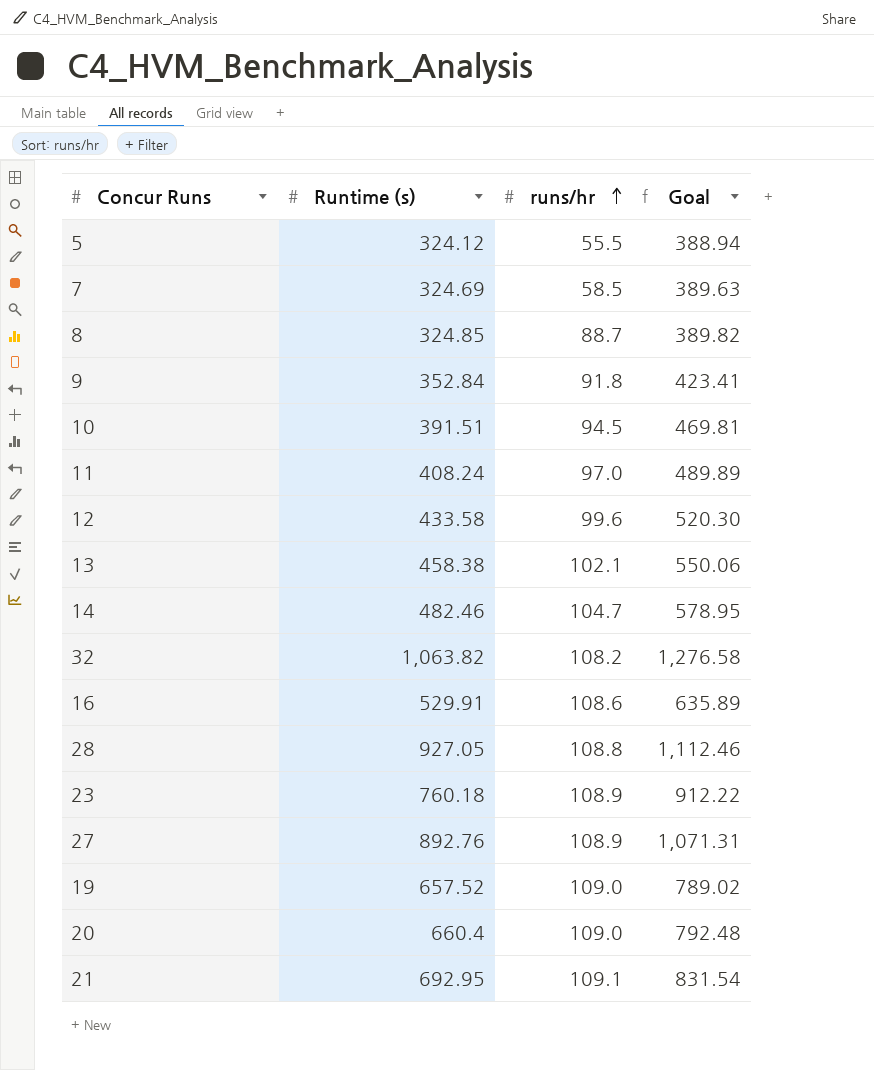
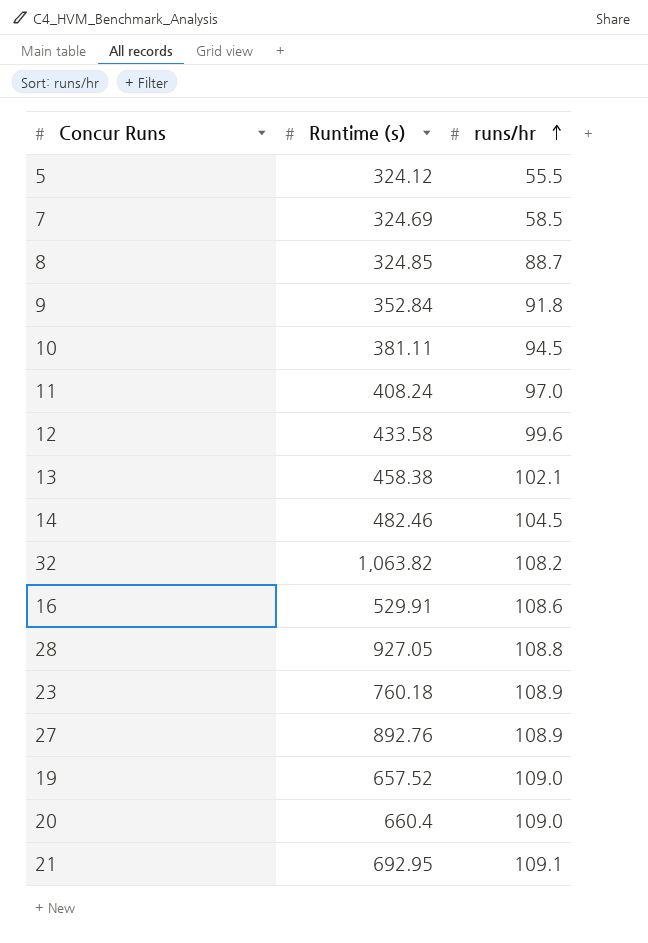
column Goal | formula: [Runtime (s)] * 1.2 -> none
10 | Runtime (s): 391.51 -> 381.11
14 | runs/hr: 104.7 -> 104.5

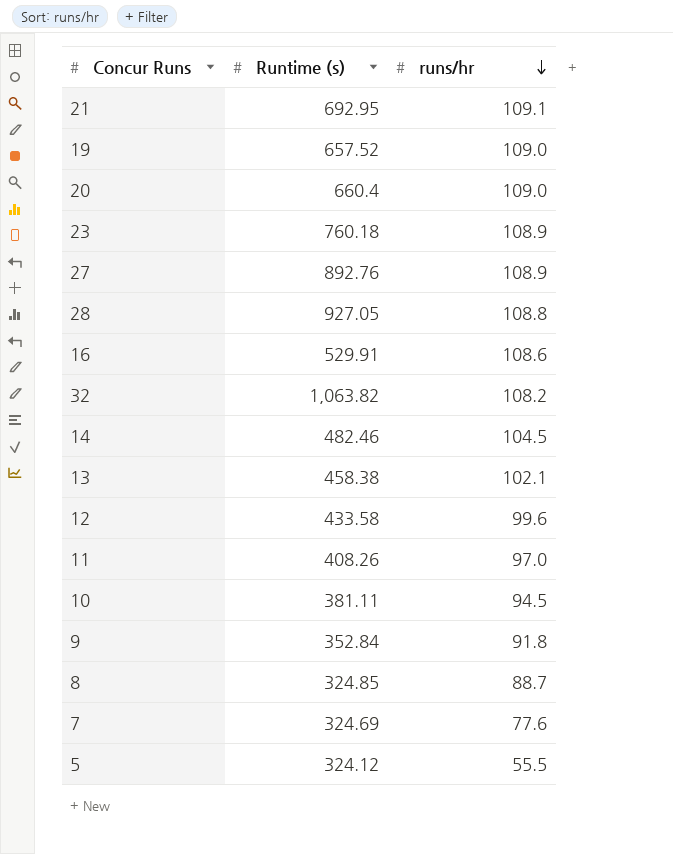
row order: runs/hr ascending -> runs/hr descending
11 | Runtime (s): 408.24 -> 408.26
7 | runs/hr: 58.5 -> 77.6

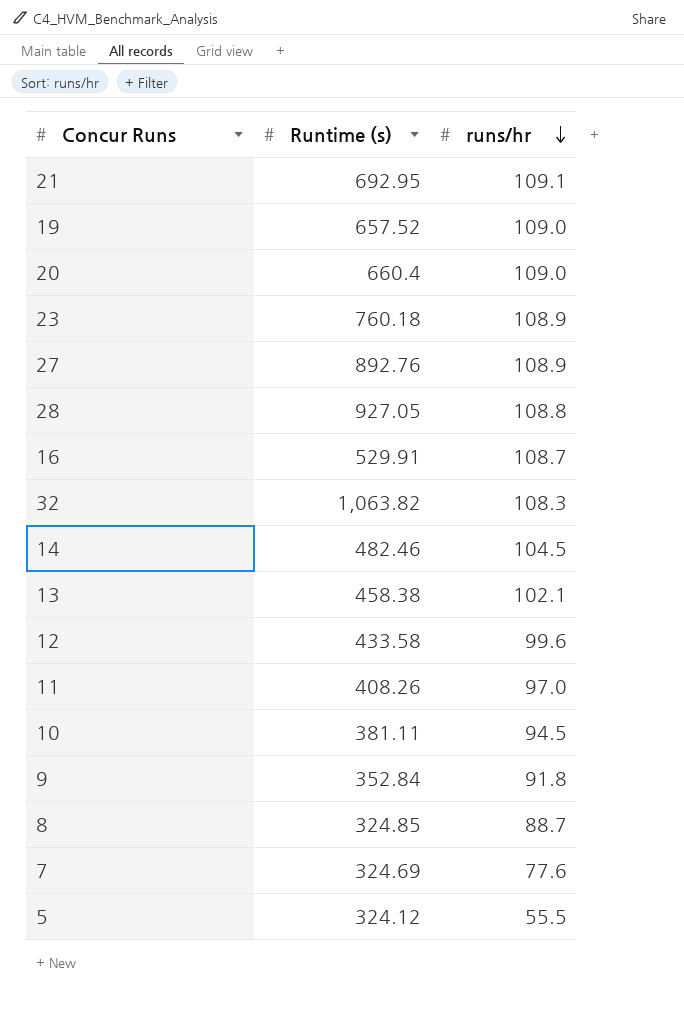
16 | runs/hr: 108.6 -> 108.7
32 | runs/hr: 108.2 -> 108.3

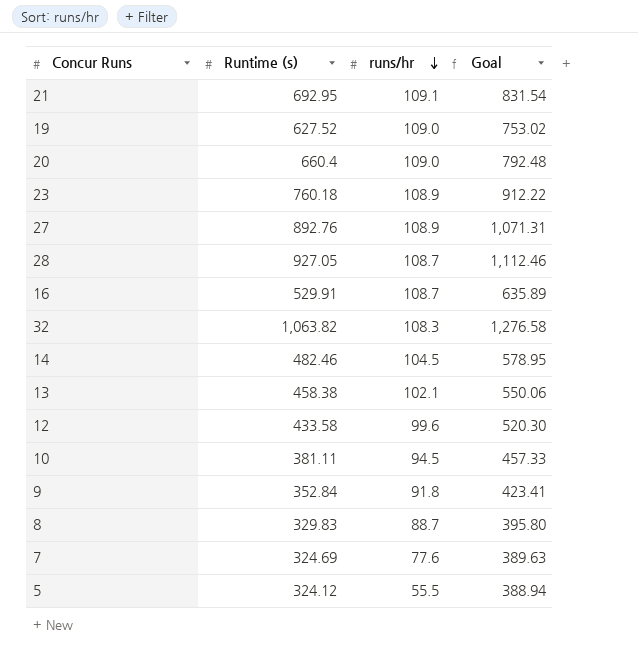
column Goal | formula: none -> [Runtime (s)] * 1.2
row 11: 408.26 | 97.0 -> none
19 | Runtime (s): 657.52 -> 627.52
28 | runs/hr: 108.8 -> 108.7
8 | Runtime (s): 324.85 -> 329.83

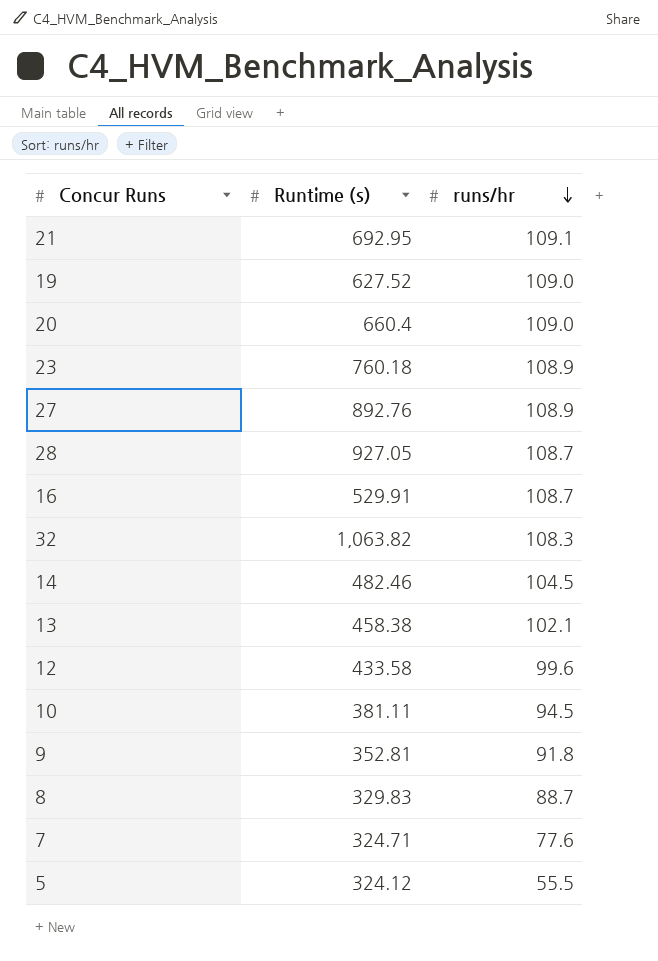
column Goal | formula: [Runtime (s)] * 1.2 -> none
9 | Runtime (s): 352.84 -> 352.81
7 | Runtime (s): 324.69 -> 324.71

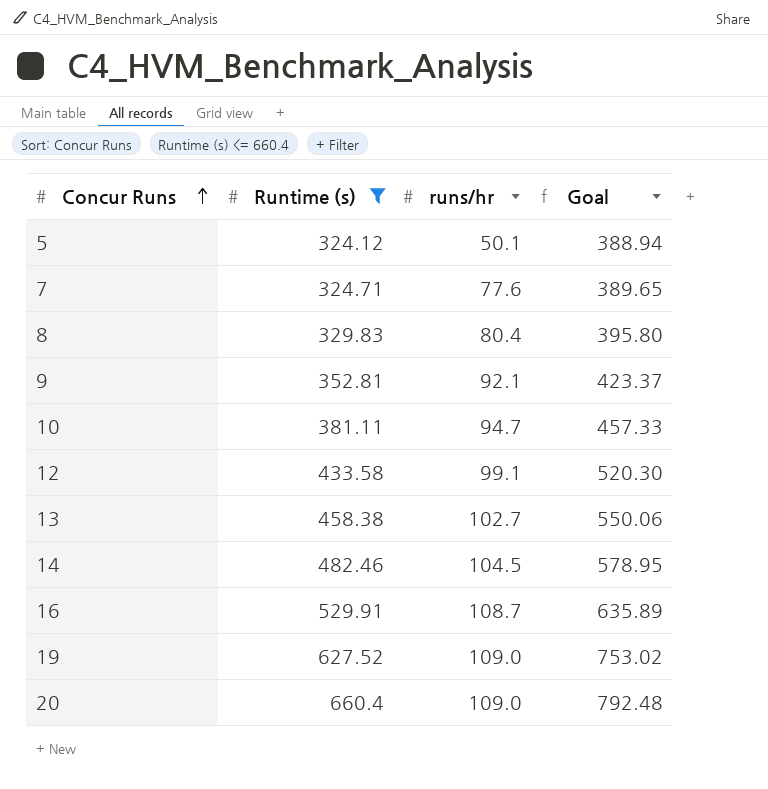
filter: none -> Runtime (s) <= 660.4
row order: runs/hr descending -> Concur Runs ascending
column Goal | formula: none -> [Runtime (s)] * 1.2
5 | runs/hr: 55.5 -> 50.1
8 | runs/hr: 88.7 -> 80.4
9 | runs/hr: 91.8 -> 92.1
10 | runs/hr: 94.5 -> 94.7
12 | runs/hr: 99.6 -> 99.1
13 | runs/hr: 102.1 -> 102.7

